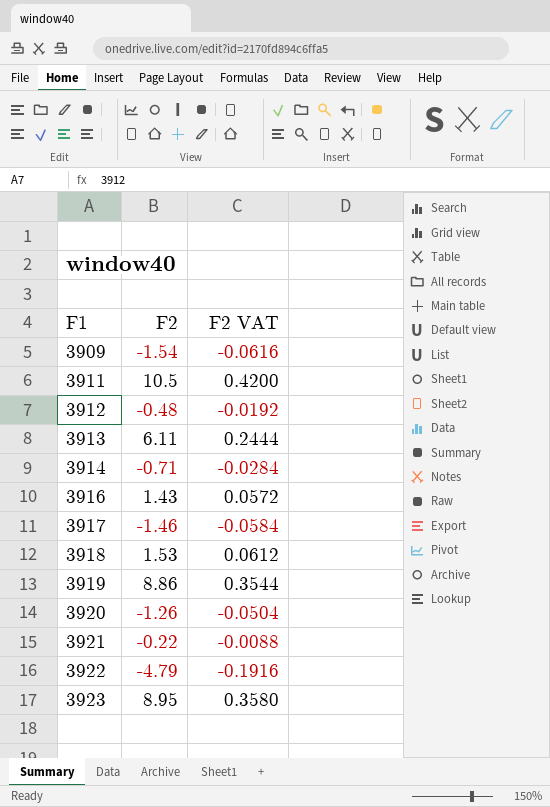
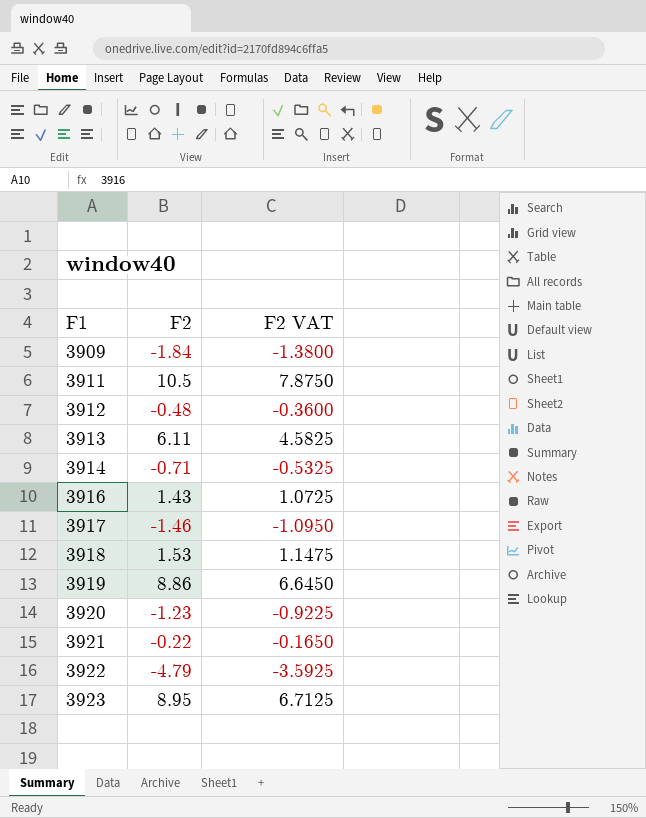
column F2 VAT | formula: [F2] * 0.04 -> [F2] * 0.75
3909 | F2: -1.54 -> -1.84
3920 | F2: -1.26 -> -1.23

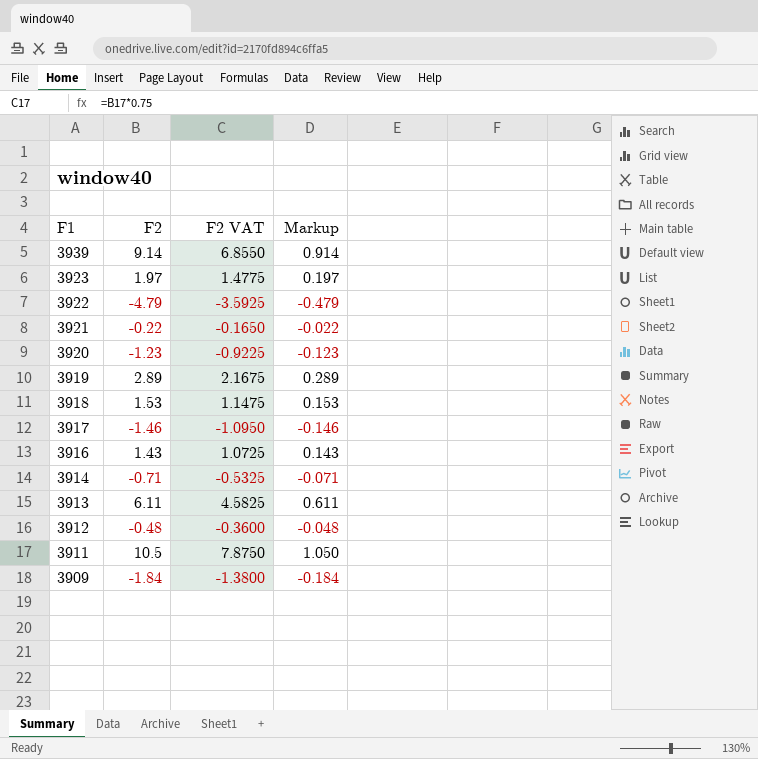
row order: F1 ascending -> F1 descending
column Markup | formula: none -> [F2] * 0.1
row 3939: none -> 9.14 | 6.8550 | 0.914
3923 | F2: 8.95 -> 1.97
3923 | F2 VAT: 6.7125 -> 1.4775
3919 | F2: 8.86 -> 2.89
3919 | F2 VAT: 6.6450 -> 2.1675

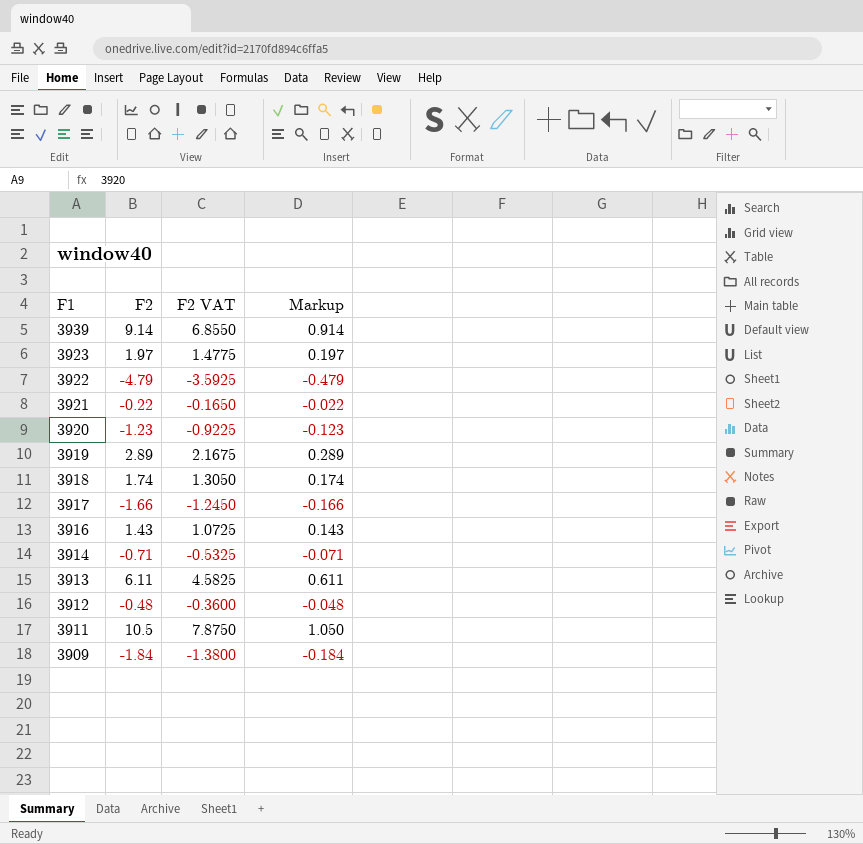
3918 | F2: 1.53 -> 1.74
3918 | F2 VAT: 1.1475 -> 1.3050
3918 | Markup: 0.153 -> 0.174
3917 | F2: -1.46 -> -1.66
3917 | F2 VAT: -1.0950 -> -1.2450
3917 | Markup: -0.146 -> -0.166

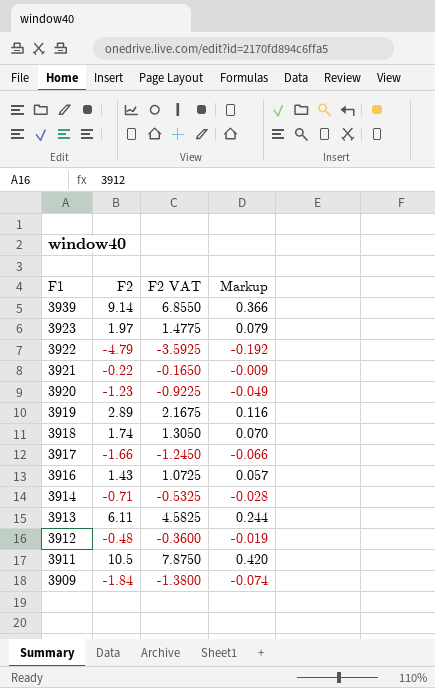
column Markup | formula: [F2] * 0.1 -> [F2] * 0.04

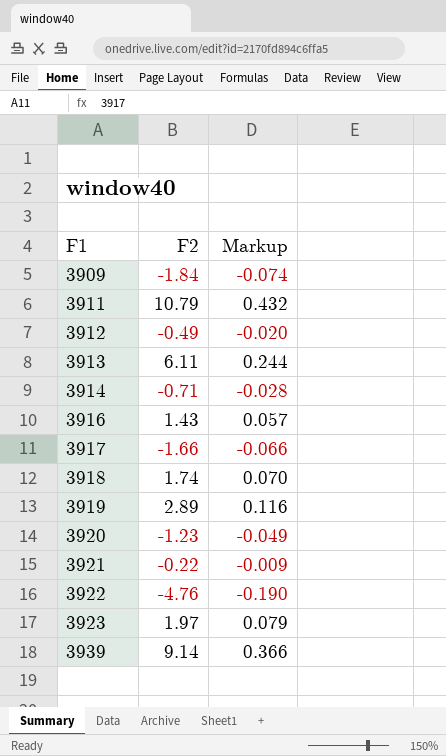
row order: F1 descending -> F1 ascending
column F2 VAT | formula: [F2] * 0.75 -> none
3911 | F2: 10.5 -> 10.79
3911 | Markup: 0.420 -> 0.432
3912 | F2: -0.48 -> -0.49
3912 | Markup: -0.019 -> -0.020
3922 | F2: -4.79 -> -4.76
3922 | Markup: -0.192 -> -0.190

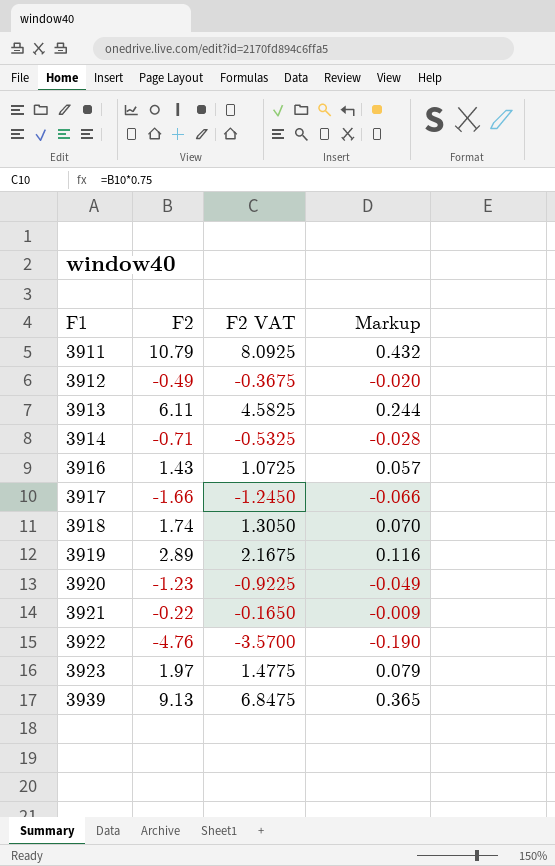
column F2 VAT | formula: none -> [F2] * 0.75
row 3909: -1.84 | -0.074 -> none
3939 | F2: 9.14 -> 9.13
3939 | Markup: 0.366 -> 0.365

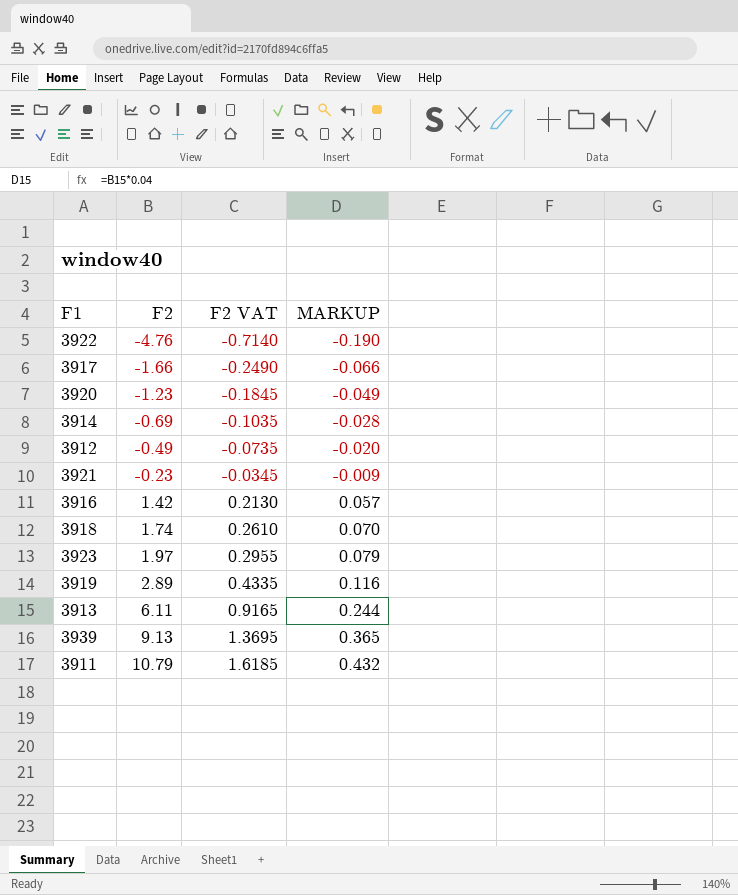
row order: F1 ascending -> F2 ascending
column F2 VAT | formula: [F2] * 0.75 -> [F2] * 0.15
column name: Markup -> MARKUP
3914 | F2: -0.71 -> -0.69
3921 | F2: -0.22 -> -0.23
3916 | F2: 1.43 -> 1.42

